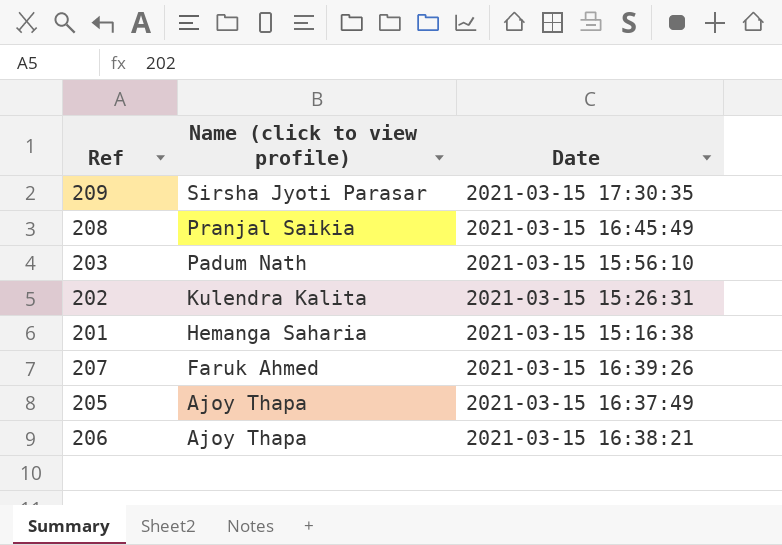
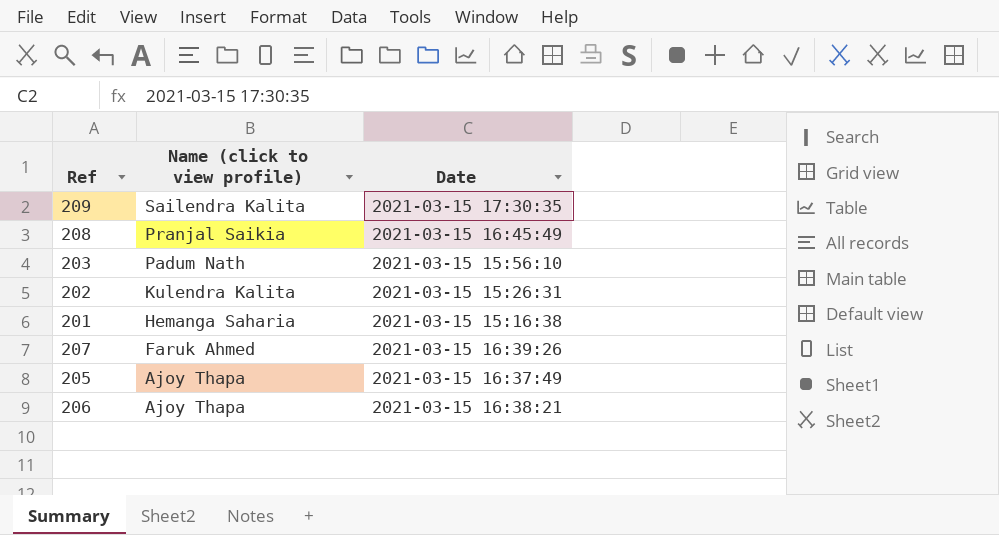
209 | Name (click to view profile): Sirsha Jyoti Parasar -> Sailendra Kalita

